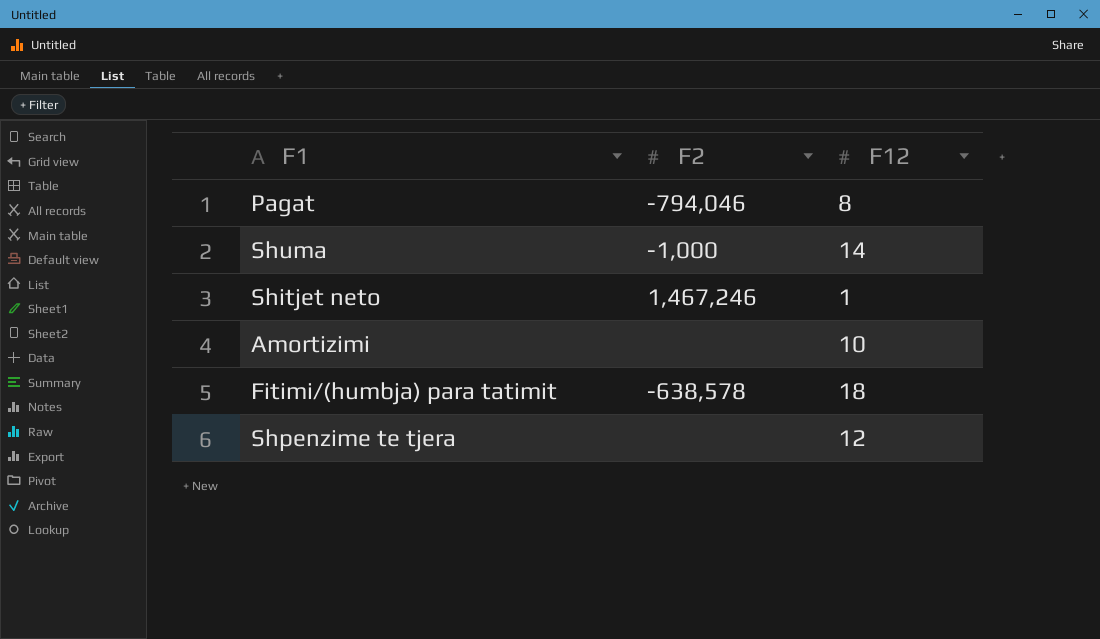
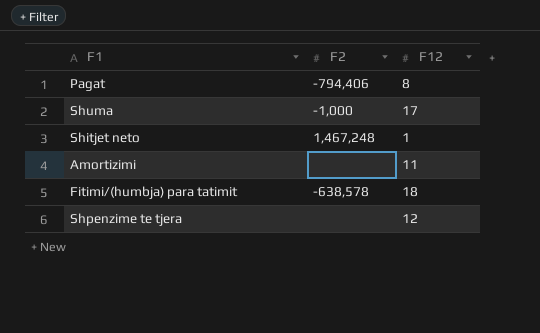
Pagat | F2: -794,046 -> -794,406
Shuma | F12: 14 -> 17
Shitjet neto | F2: 1,467,246 -> 1,467,248
Amortizimi | F12: 10 -> 11

